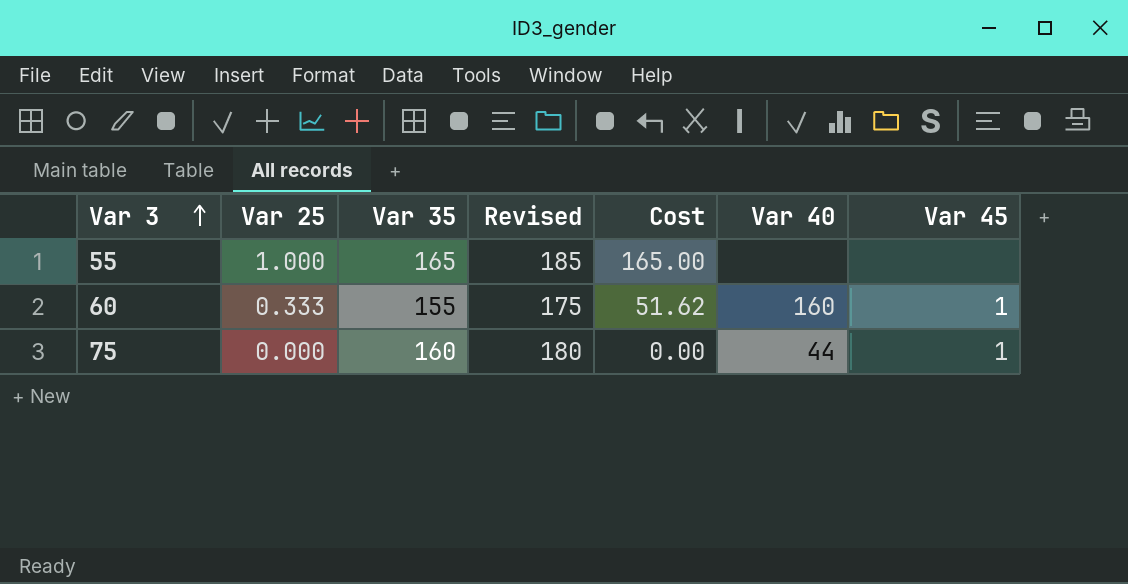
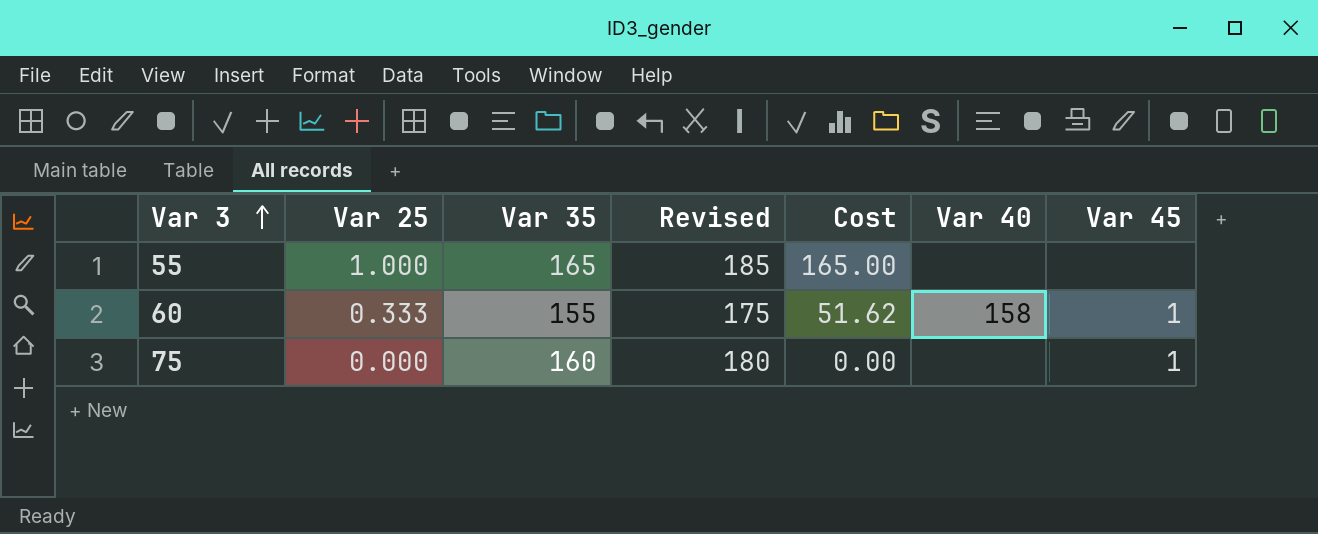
60 | Var 40: 160 -> 158
75 | Var 40: 44 -> none

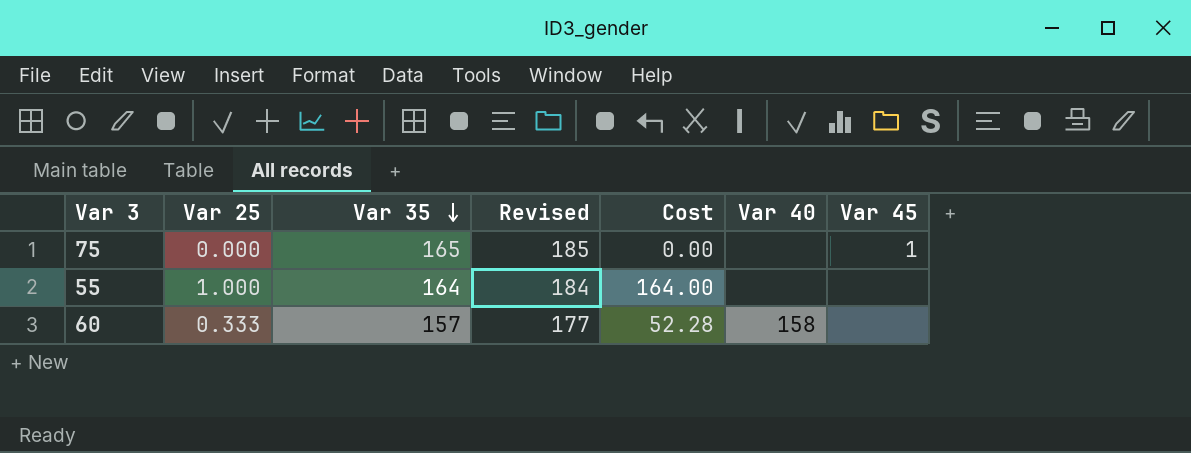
row order: Var 3 ascending -> Var 35 descending
75 | Var 35: 160 -> 165
75 | Revised: 180 -> 185
55 | Var 35: 165 -> 164
55 | Revised: 185 -> 184
55 | Cost: 165.00 -> 164.00
60 | Var 35: 155 -> 157
60 | Revised: 175 -> 177
60 | Cost: 51.62 -> 52.28
60 | Var 45: 1 -> none

